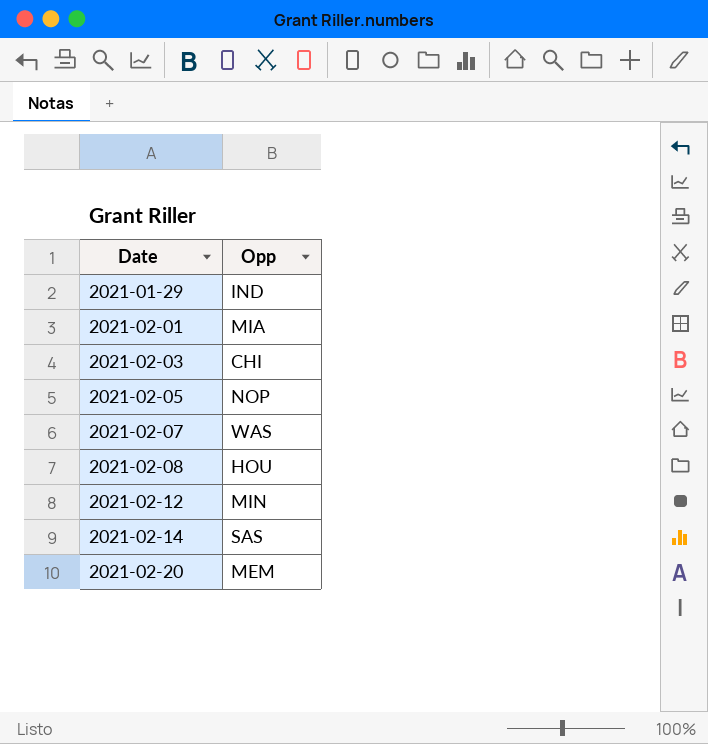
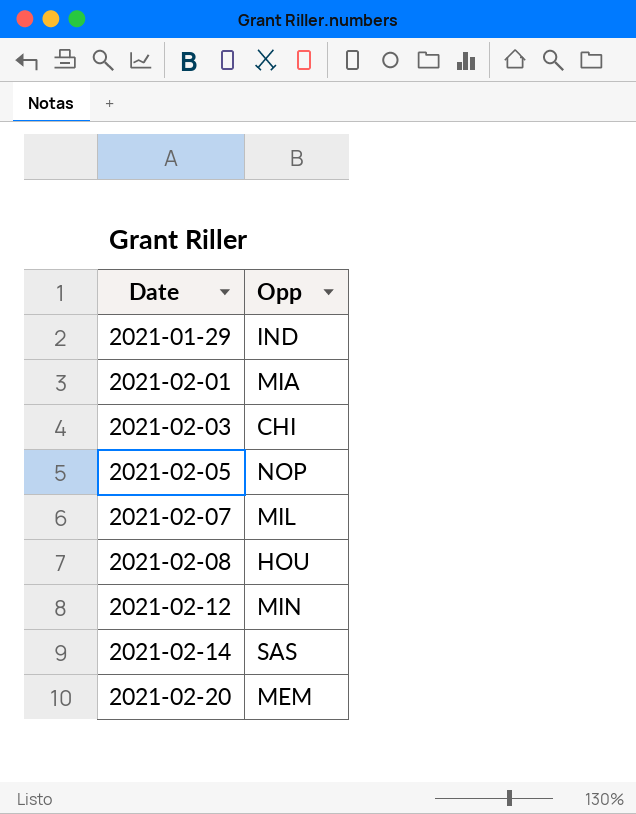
2021-02-07 | Opp: WAS -> MIL

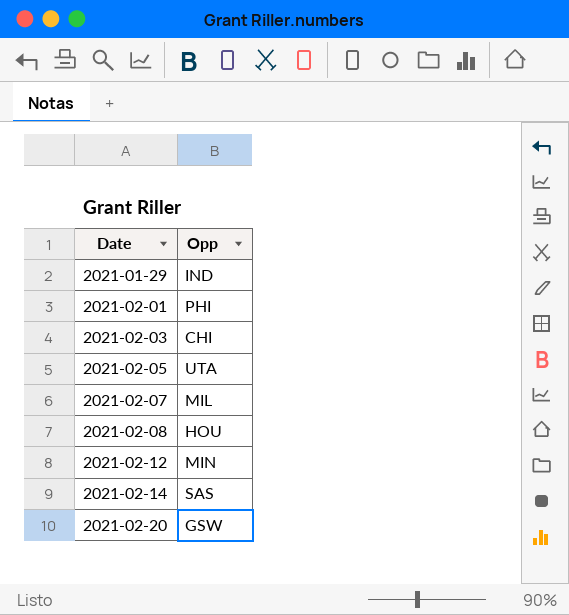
2021-02-01 | Opp: MIA -> PHI
2021-02-05 | Opp: NOP -> UTA
2021-02-20 | Opp: MEM -> GSW

